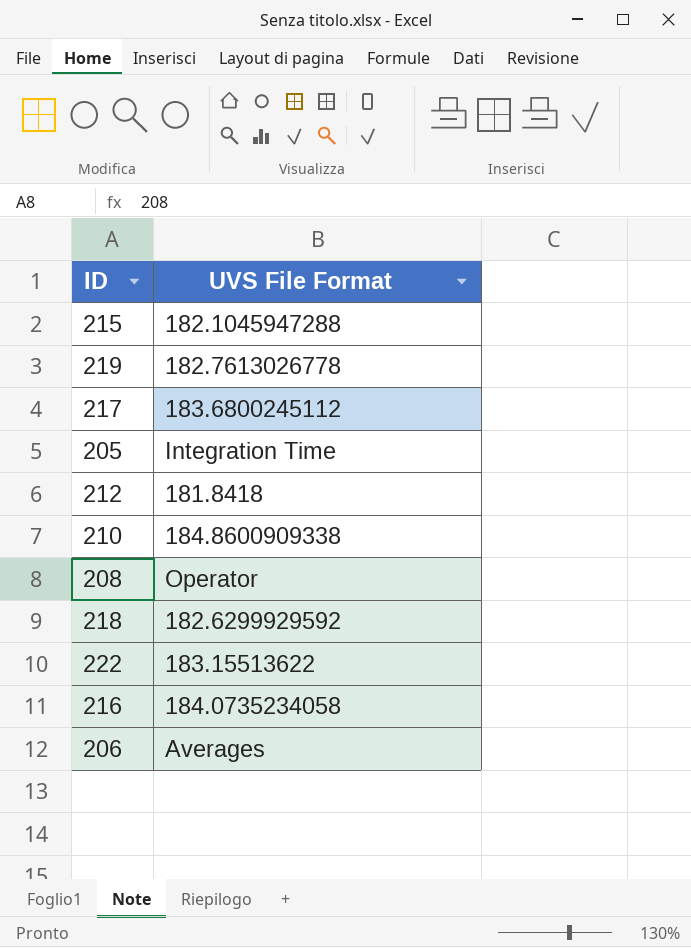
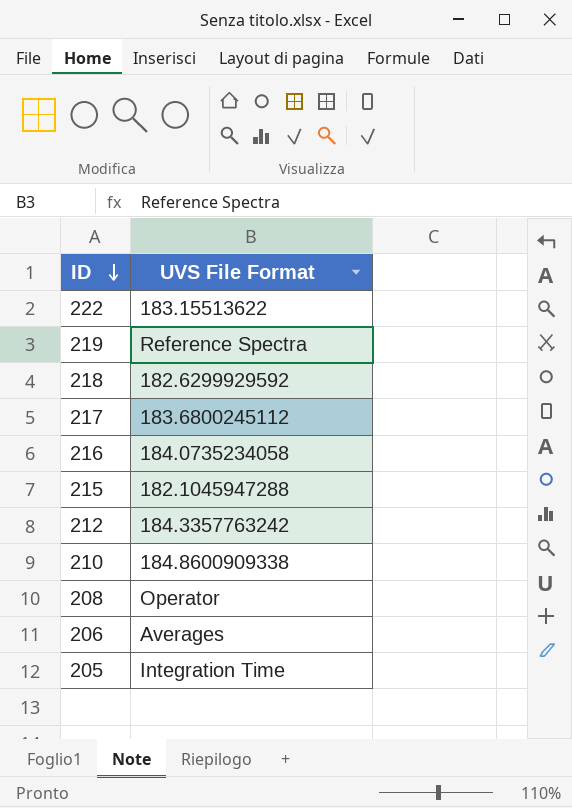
row order: none -> ID descending
219 | UVS File Format: 182.7613026778 -> Reference Spectra
212 | UVS File Format: 181.8418 -> 184.3357763242

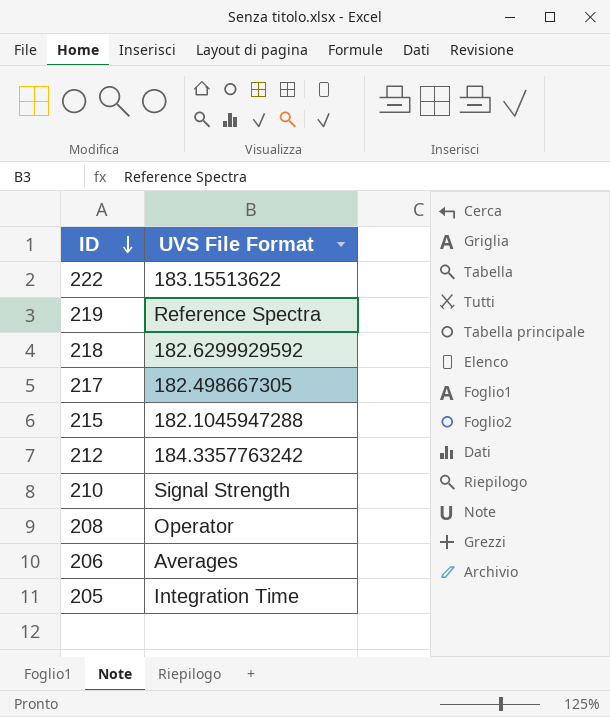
row 216: 184.0735234058 -> none
217 | UVS File Format: 183.6800245112 -> 182.498667305
210 | UVS File Format: 184.8600909338 -> Signal Strength

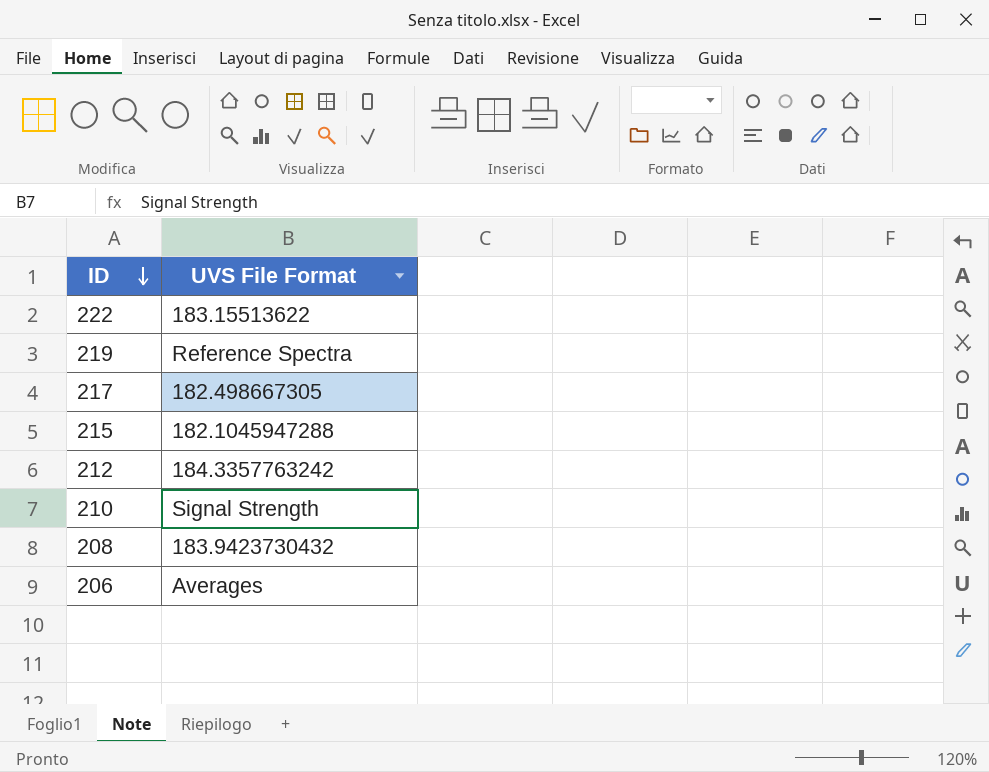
row 218: 182.6299929592 -> none
row 205: Integration Time -> none
208 | UVS File Format: Operator -> 183.9423730432

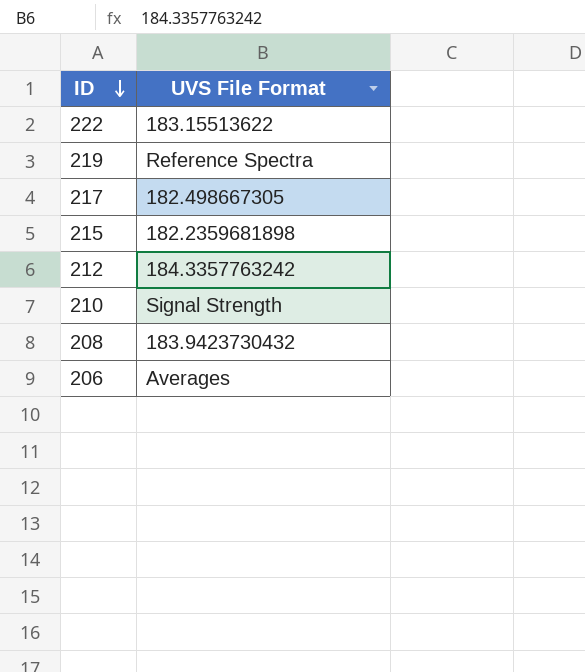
215 | UVS File Format: 182.1045947288 -> 182.2359681898

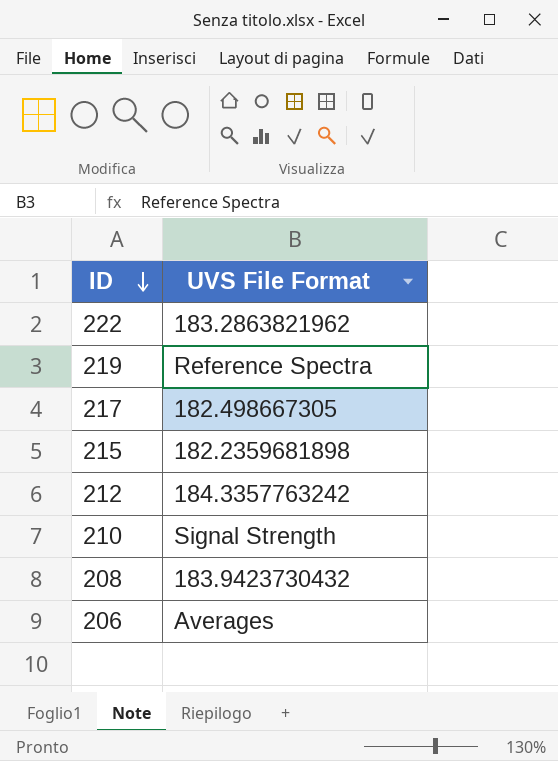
222 | UVS File Format: 183.15513622 -> 183.2863821962

